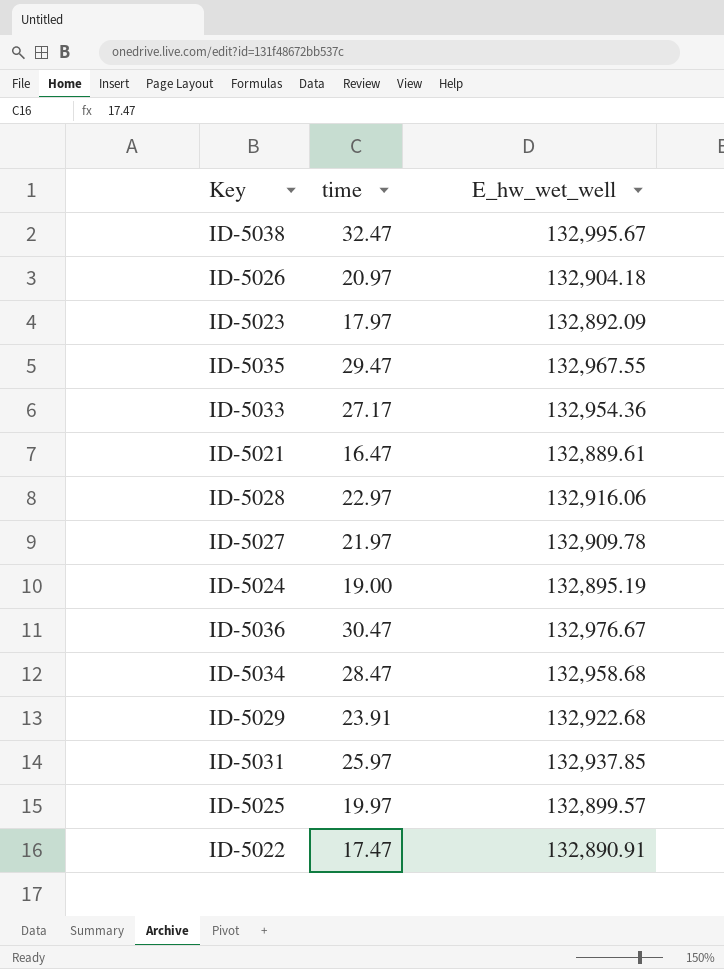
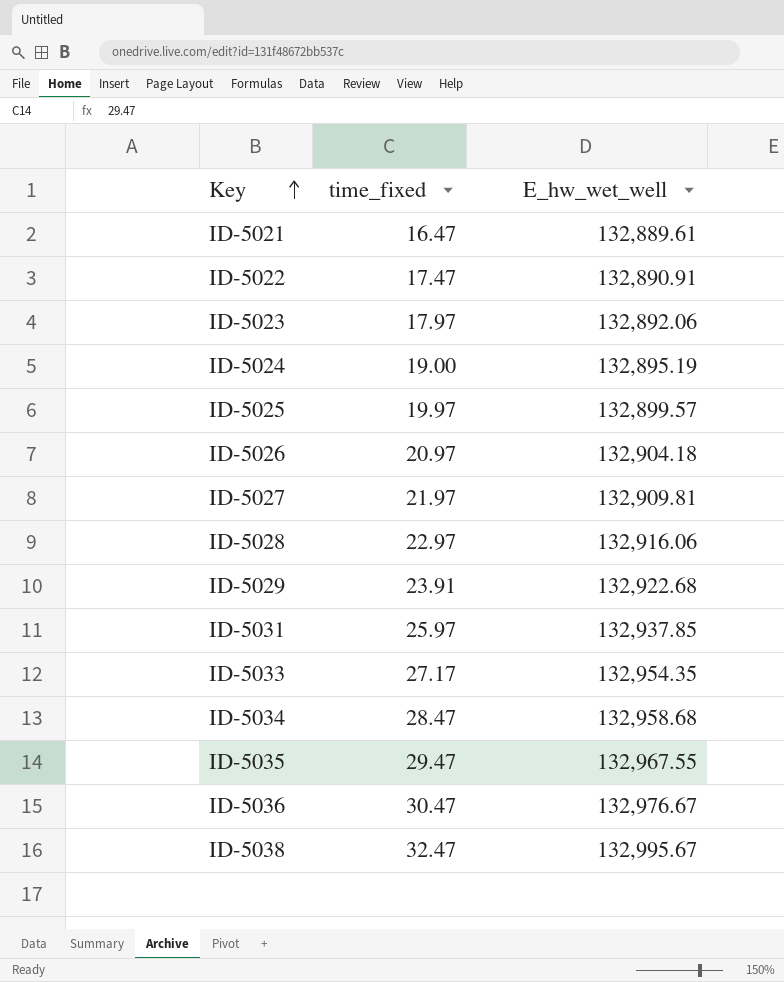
row order: none -> Key ascending
column name: time -> time_fixed
ID-5023 | E_hw_wet_well: 132,892.09 -> 132,892.06
ID-5027 | E_hw_wet_well: 132,909.78 -> 132,909.81
ID-5033 | E_hw_wet_well: 132,954.36 -> 132,954.35

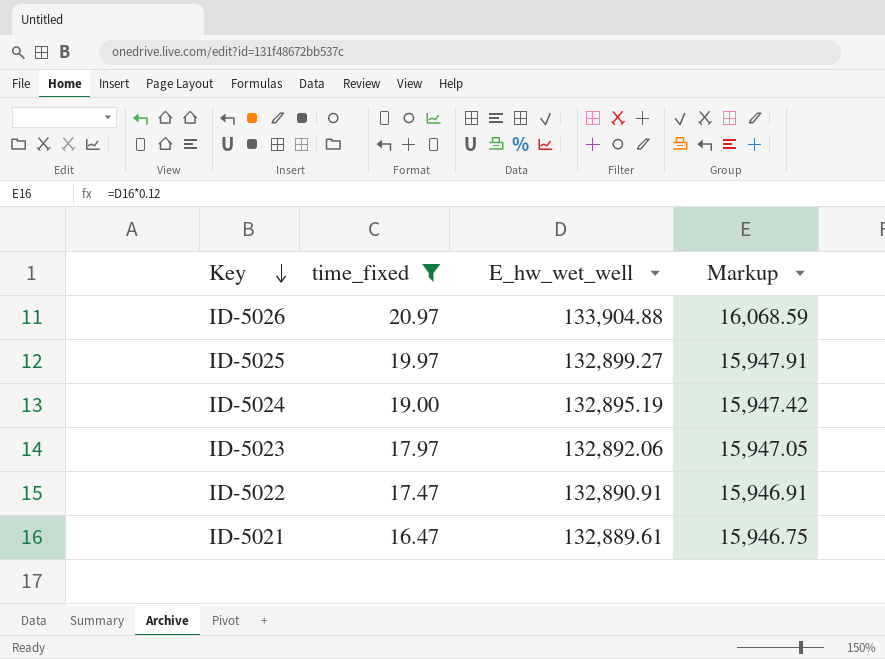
filter: none -> time_fixed <= 20.97
row order: Key ascending -> Key descending
column Markup | formula: none -> [E_hw_wet_well] * 0.12
ID-5026 | E_hw_wet_well: 132,904.18 -> 133,904.88
ID-5025 | E_hw_wet_well: 132,899.57 -> 132,899.27

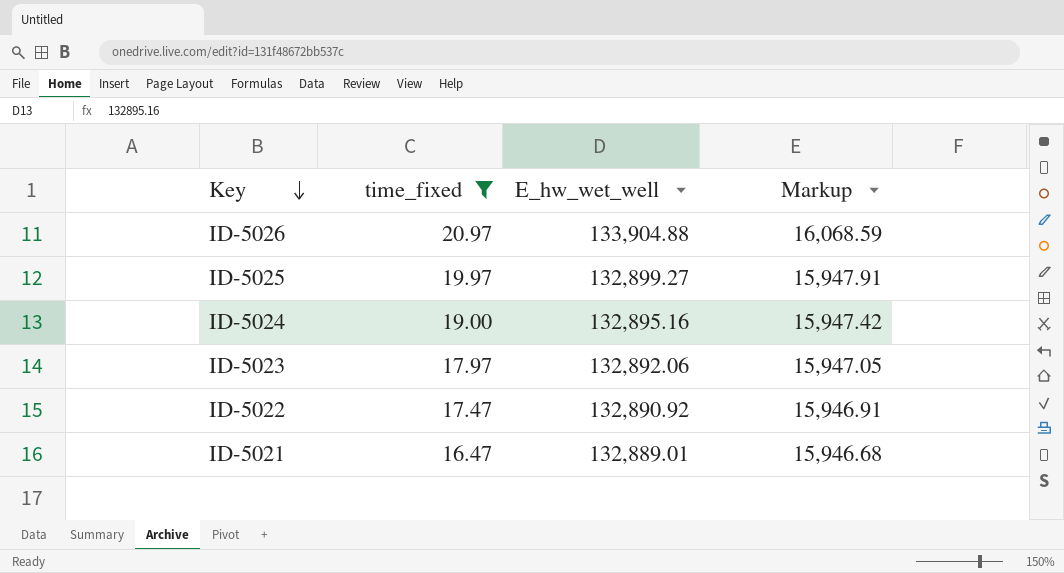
ID-5024 | E_hw_wet_well: 132,895.19 -> 132,895.16
ID-5022 | E_hw_wet_well: 132,890.91 -> 132,890.92
ID-5021 | E_hw_wet_well: 132,889.61 -> 132,889.01
ID-5021 | Markup: 15,946.75 -> 15,946.68

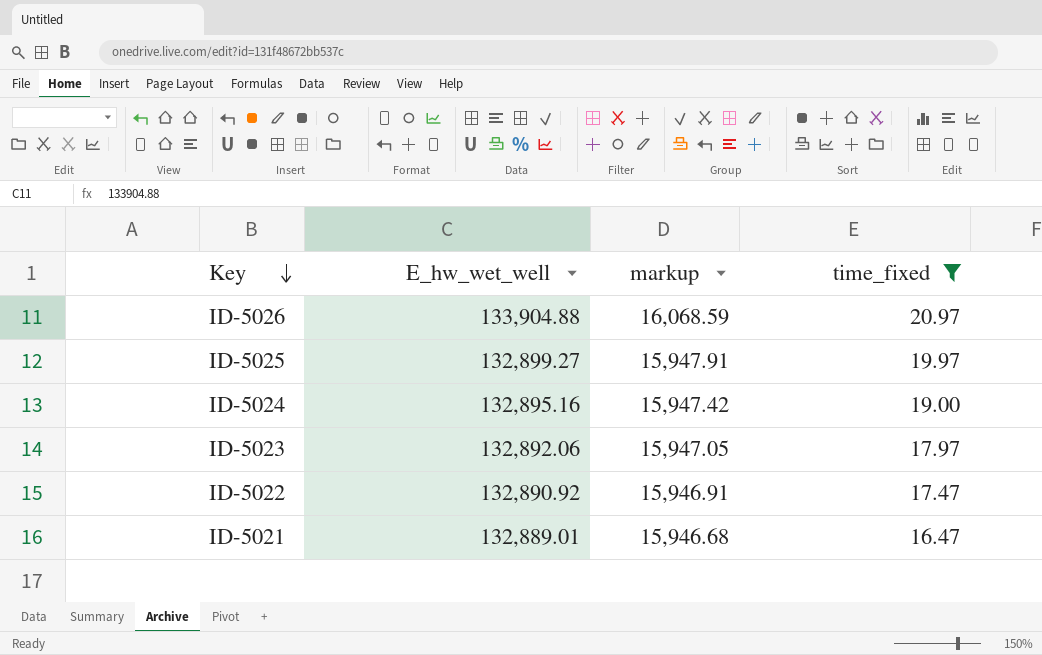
column name: Markup -> markup
column time_fixed | position: 2 -> 4

